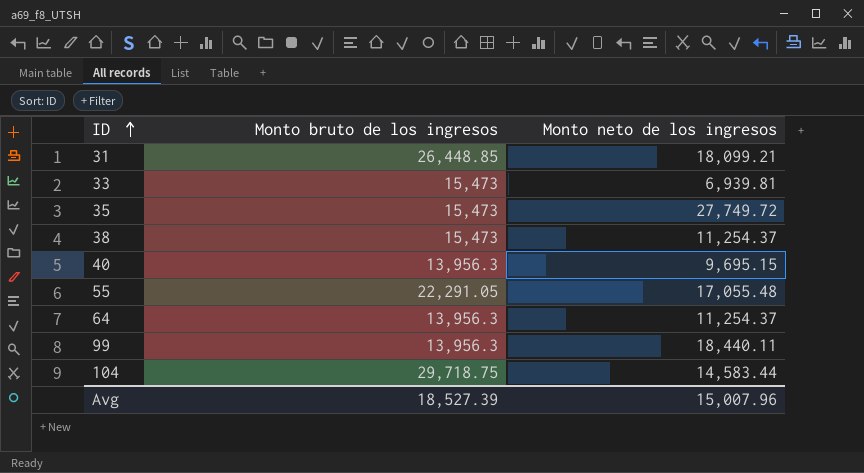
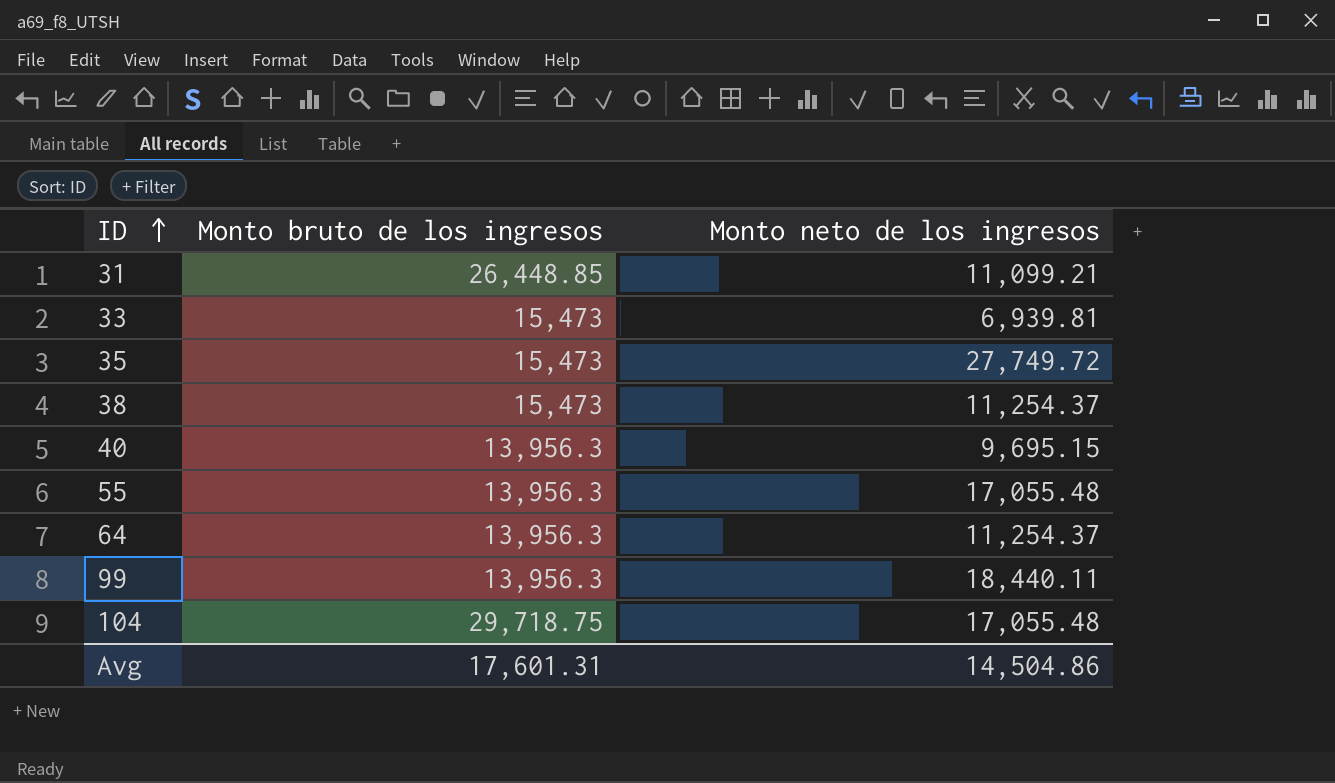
31 | Monto neto de los ingresos: 18,099.21 -> 11,099.21
55 | Monto bruto de los ingresos: 22,291.05 -> 13,956.3
104 | Monto neto de los ingresos: 14,583.44 -> 17,055.48
Avg | Monto bruto de los ingresos: 18,527.39 -> 17,601.31
Avg | Monto neto de los ingresos: 15,007.96 -> 14,504.86

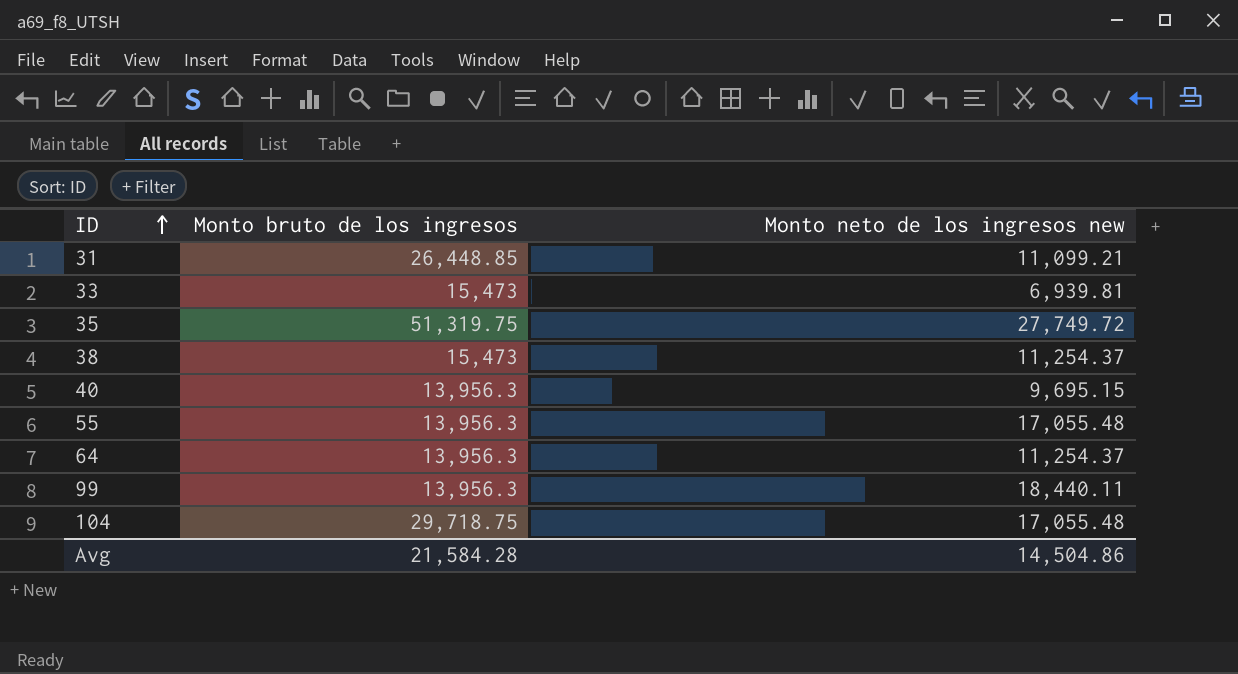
column name: Monto neto de los ingresos -> Monto neto de los ingresos new
35 | Monto bruto de los ingresos: 15,473 -> 51,319.75
Avg | Monto bruto de los ingresos: 17,601.31 -> 21,584.28

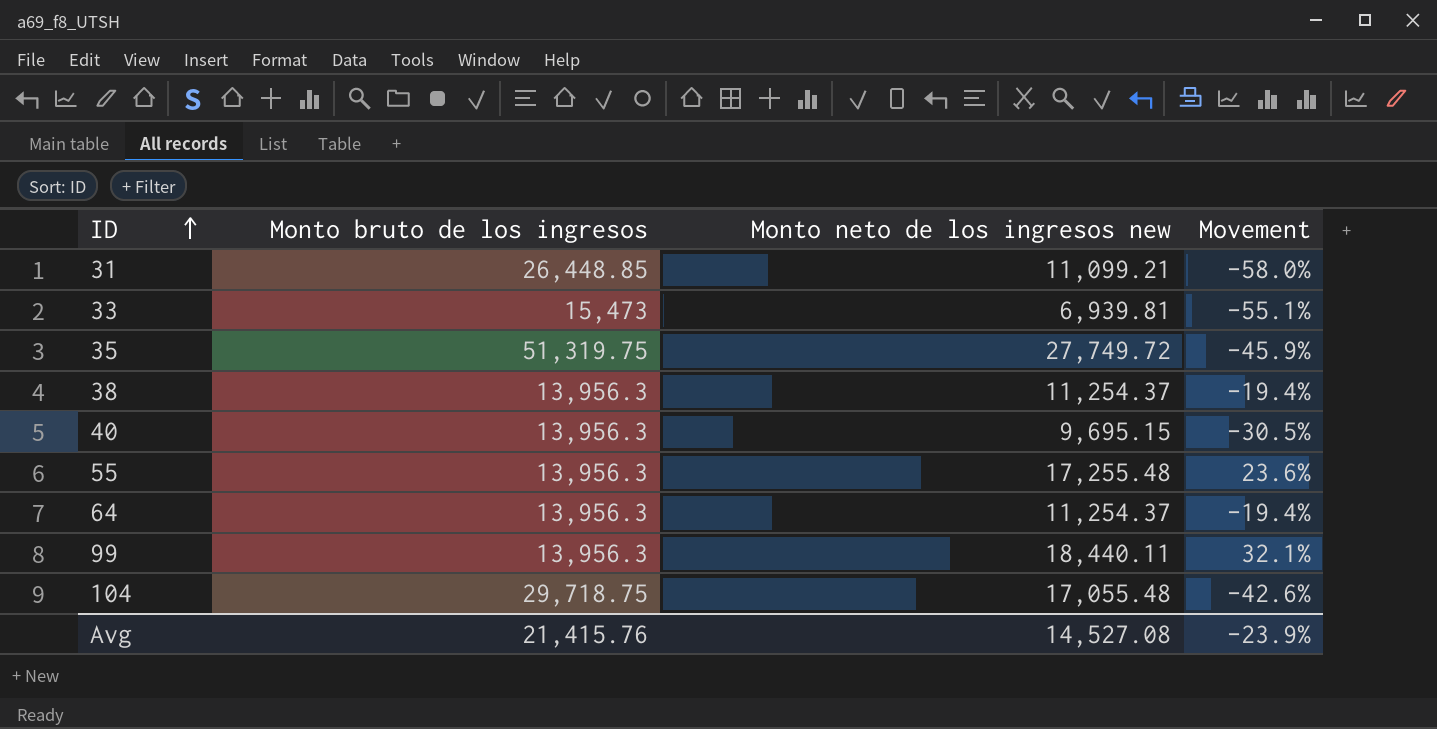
column Movement | formula: none -> ([Monto neto de los ingresos new] - [Monto bruto de los ingresos]) / [Monto bruto de los ingresos]
38 | Monto bruto de los ingresos: 15,473 -> 13,956.3
55 | Monto neto de los ingresos new: 17,055.48 -> 17,255.48
Avg | Monto bruto de los ingresos: 21,584.28 -> 21,415.76
Avg | Monto neto de los ingresos new: 14,504.86 -> 14,527.08

